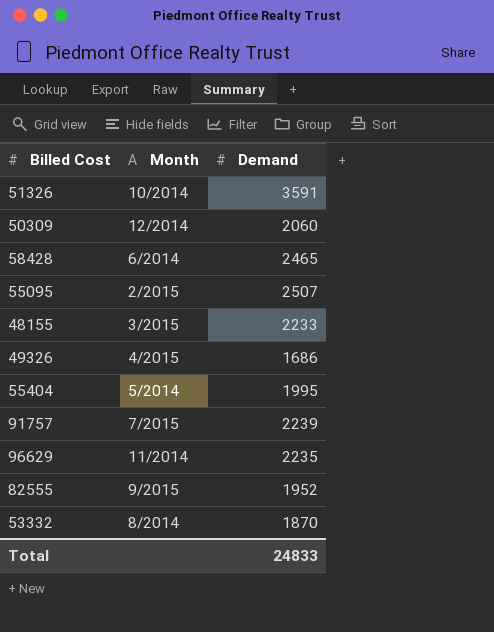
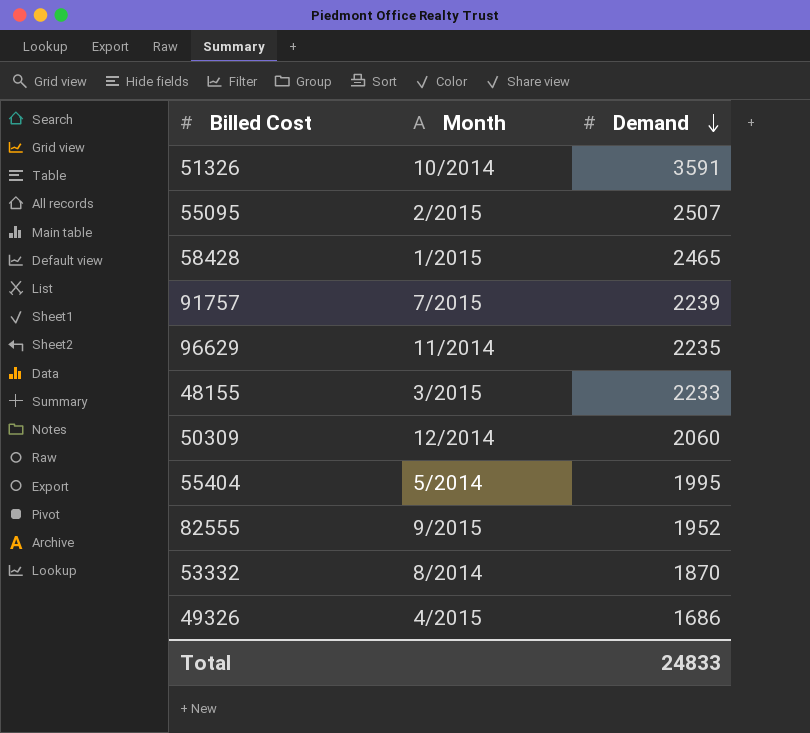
row order: none -> Demand descending
58428 | Month: 6/2014 -> 1/2015

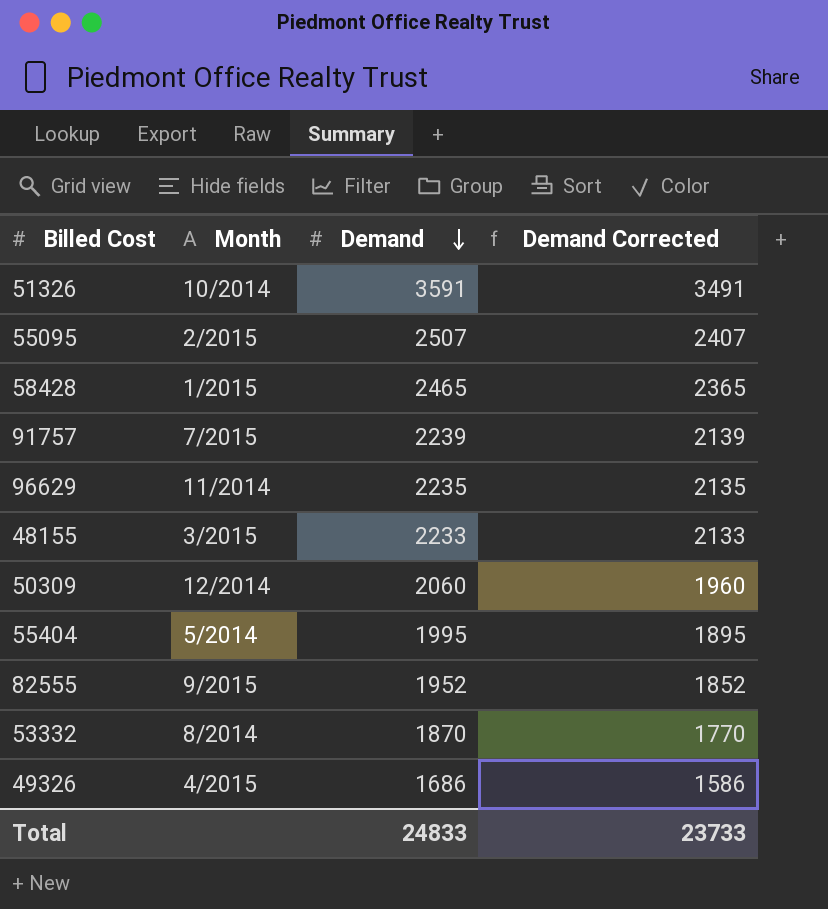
column Demand Corrected | formula: none -> [Demand] - 100

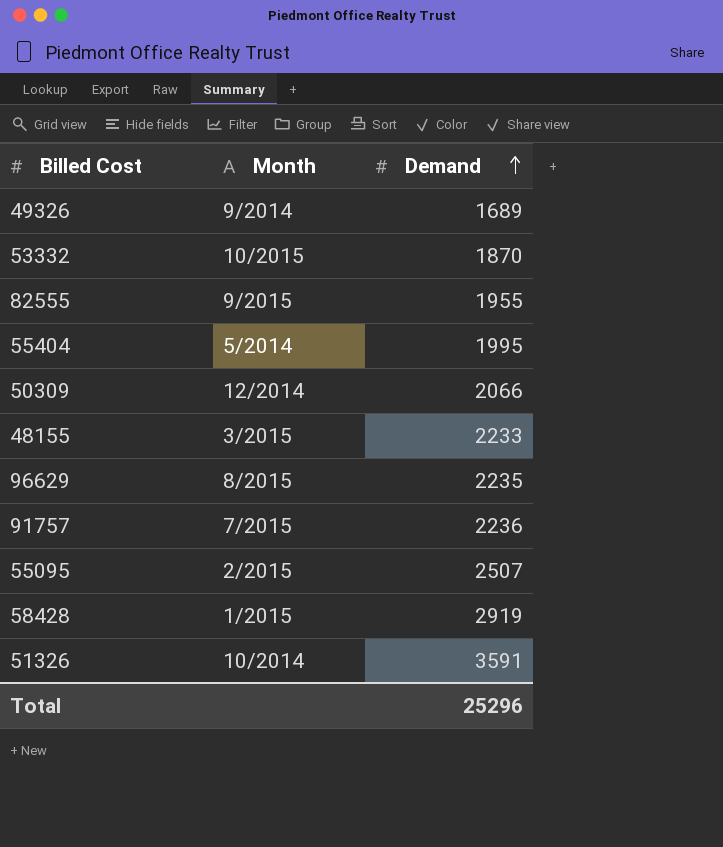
row order: Demand descending -> Demand ascending
column Demand Corrected | formula: [Demand] - 100 -> none
49326 | Month: 4/2015 -> 9/2014
49326 | Demand: 1686 -> 1689
53332 | Month: 8/2014 -> 10/2015
82555 | Demand: 1952 -> 1955
50309 | Demand: 2060 -> 2066
96629 | Month: 11/2014 -> 8/2015
91757 | Demand: 2239 -> 2236
58428 | Demand: 2465 -> 2919
Total | Demand: 24833 -> 25296

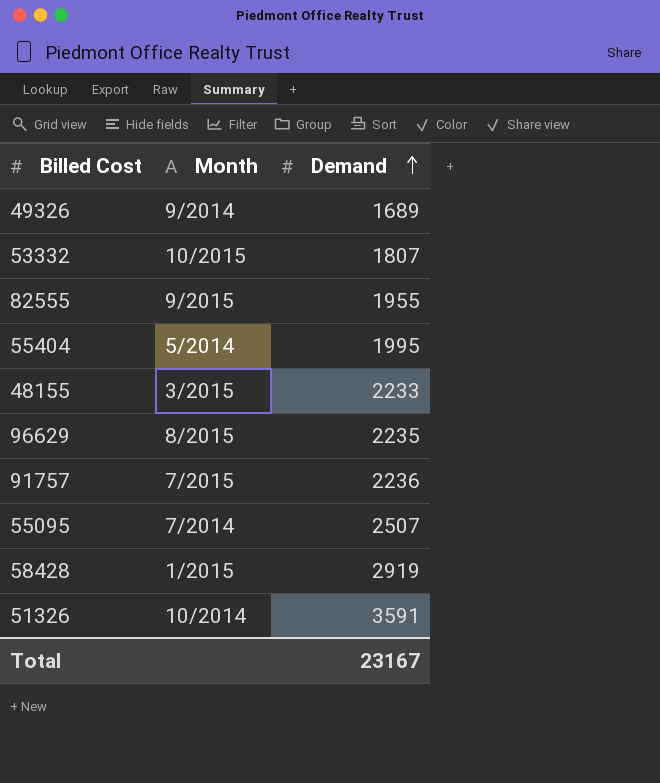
row 50309: 12/2014 | 2066 -> none
53332 | Demand: 1870 -> 1807
55095 | Month: 2/2015 -> 7/2014
Total | Demand: 25296 -> 23167

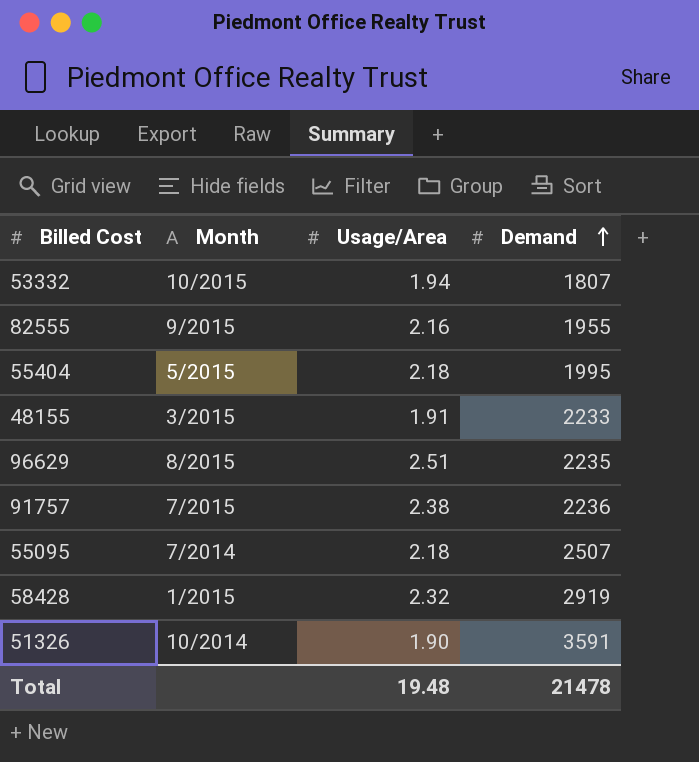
column Usage/Area | position: none -> 3
row 49326: 9/2014 | 1689 -> none
55404 | Month: 5/2014 -> 5/2015
Total | Demand: 23167 -> 21478

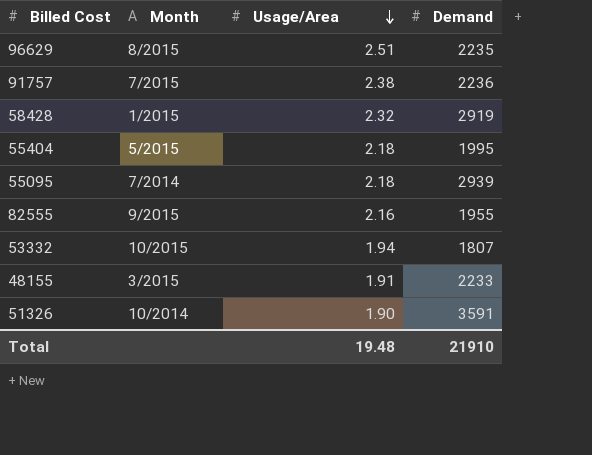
row order: Demand ascending -> Usage/Area descending
55095 | Demand: 2507 -> 2939
Total | Demand: 21478 -> 21910

